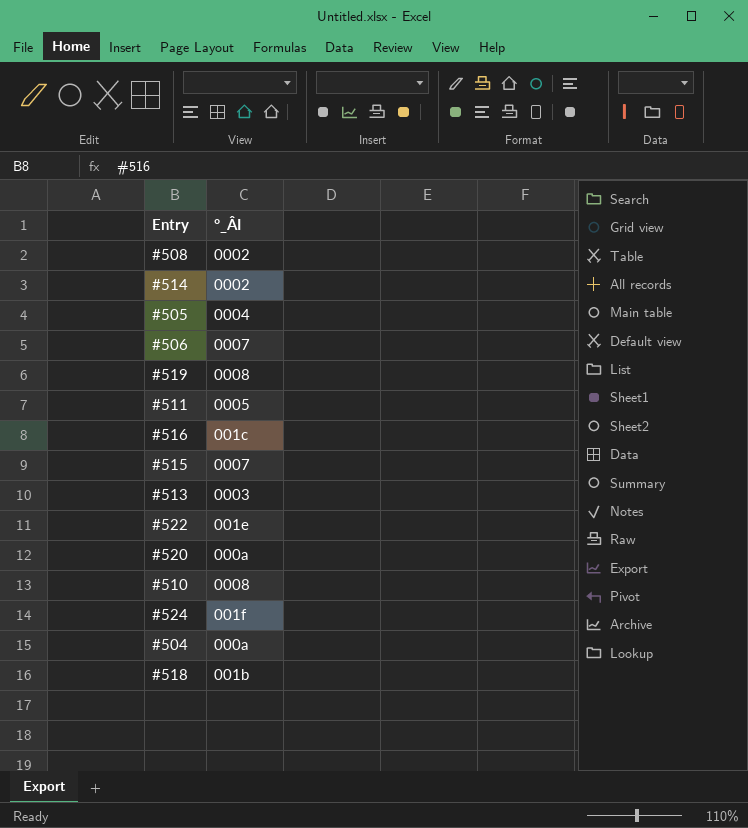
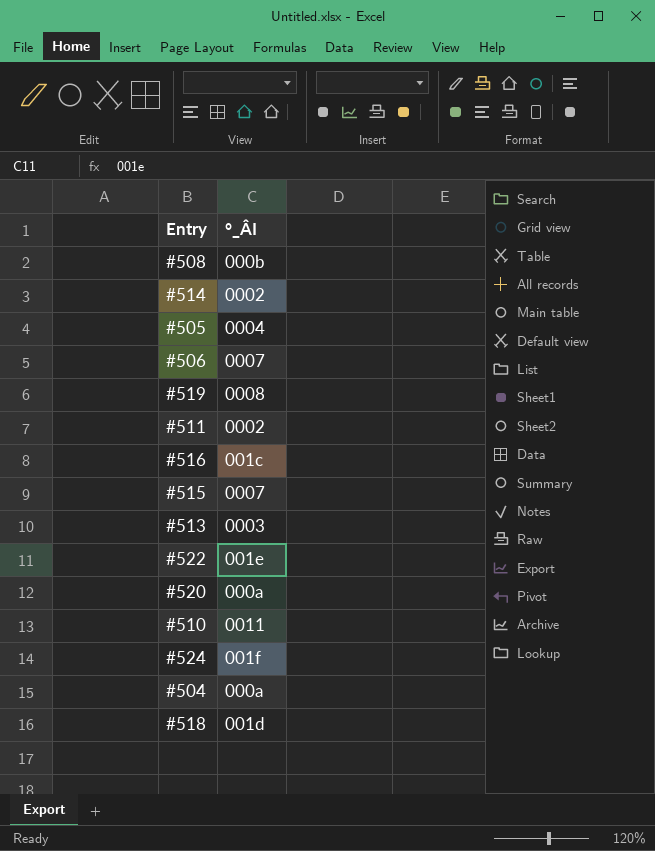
#508 | °_ÂI: 0002 -> 000b
#511 | °_ÂI: 0005 -> 0002
#510 | °_ÂI: 0008 -> 0011
#518 | °_ÂI: 001b -> 001d

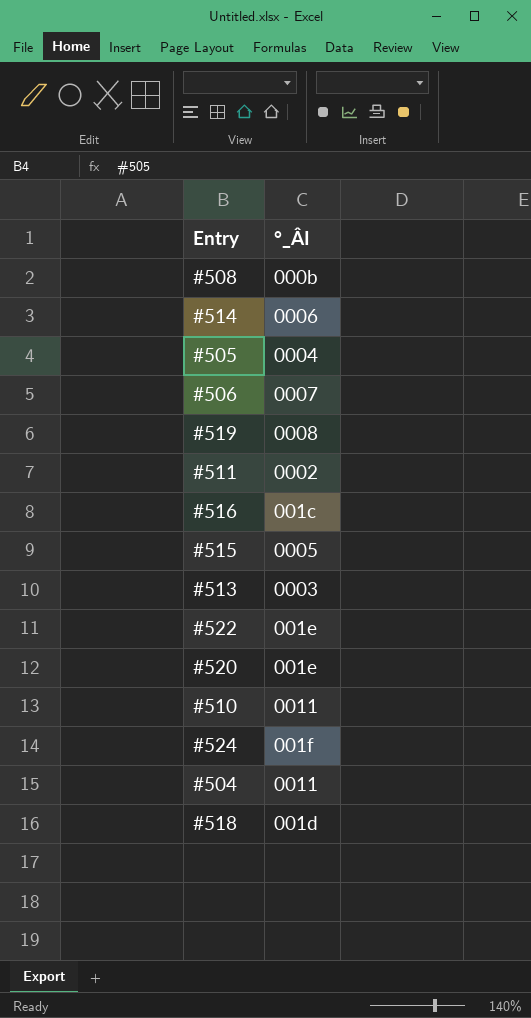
#514 | °_ÂI: 0002 -> 0006
#515 | °_ÂI: 0007 -> 0005
#520 | °_ÂI: 000a -> 001e
#504 | °_ÂI: 000a -> 0011

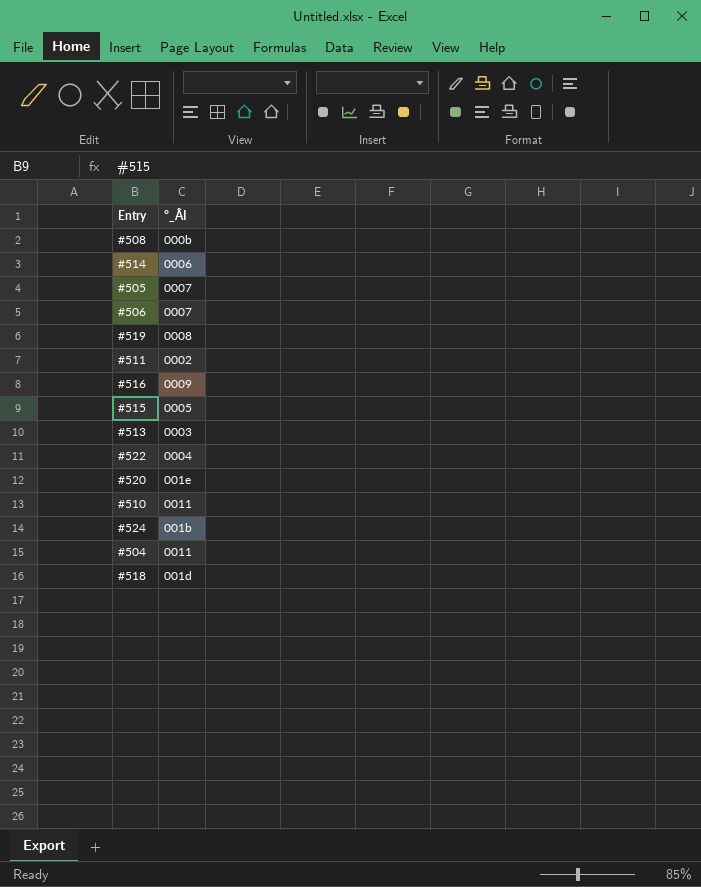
#505 | °_ÂI: 0004 -> 0007
#516 | °_ÂI: 001c -> 0009
#522 | °_ÂI: 001e -> 0004
#524 | °_ÂI: 001f -> 001b

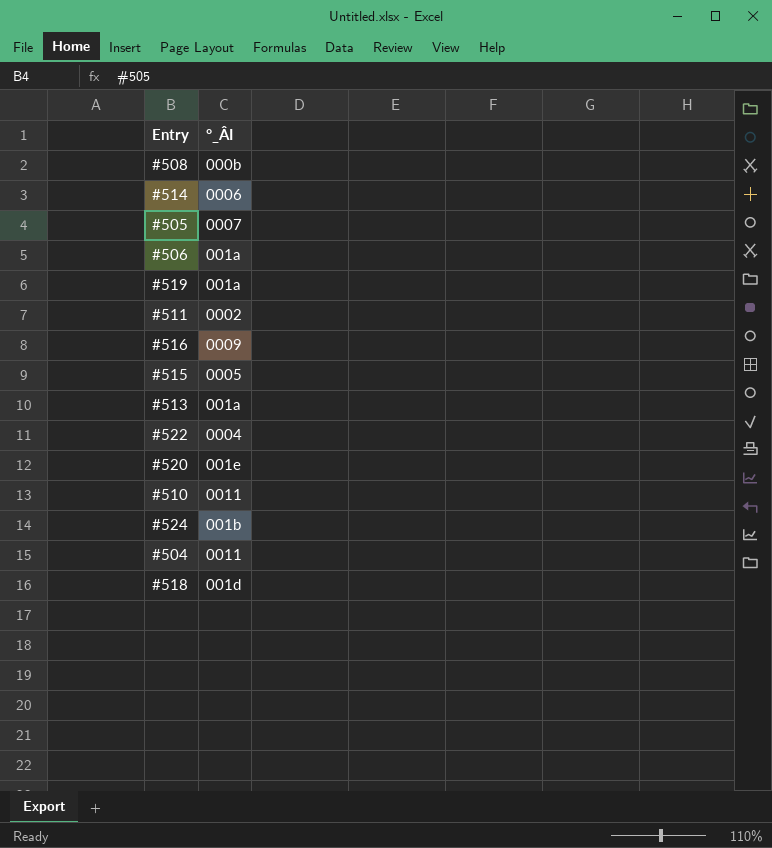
#506 | °_ÂI: 0007 -> 001a
#519 | °_ÂI: 0008 -> 001a
#513 | °_ÂI: 0003 -> 001a

